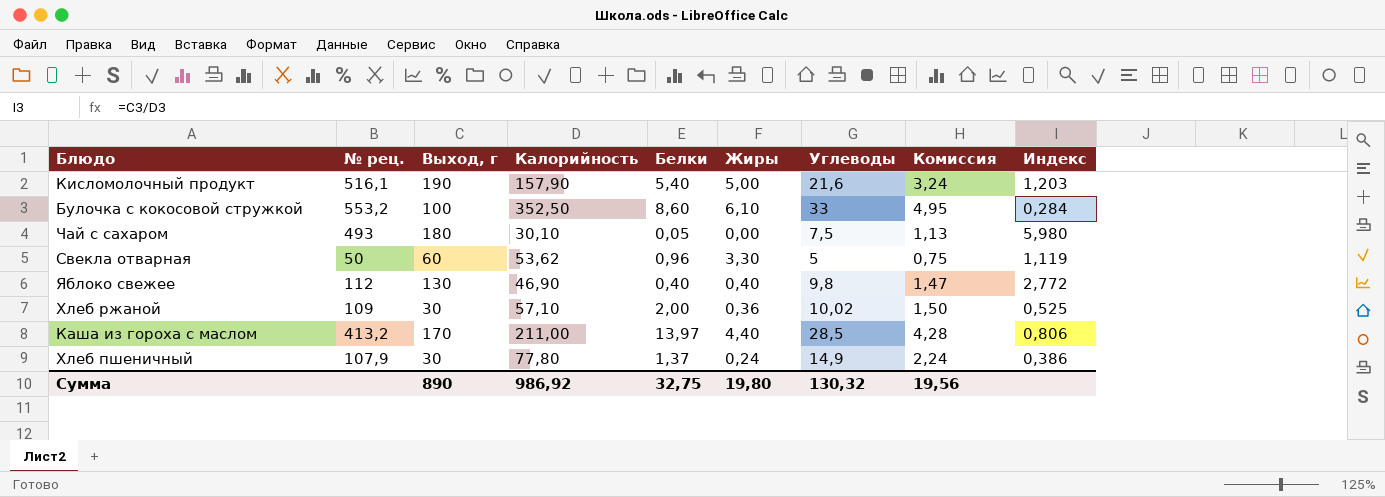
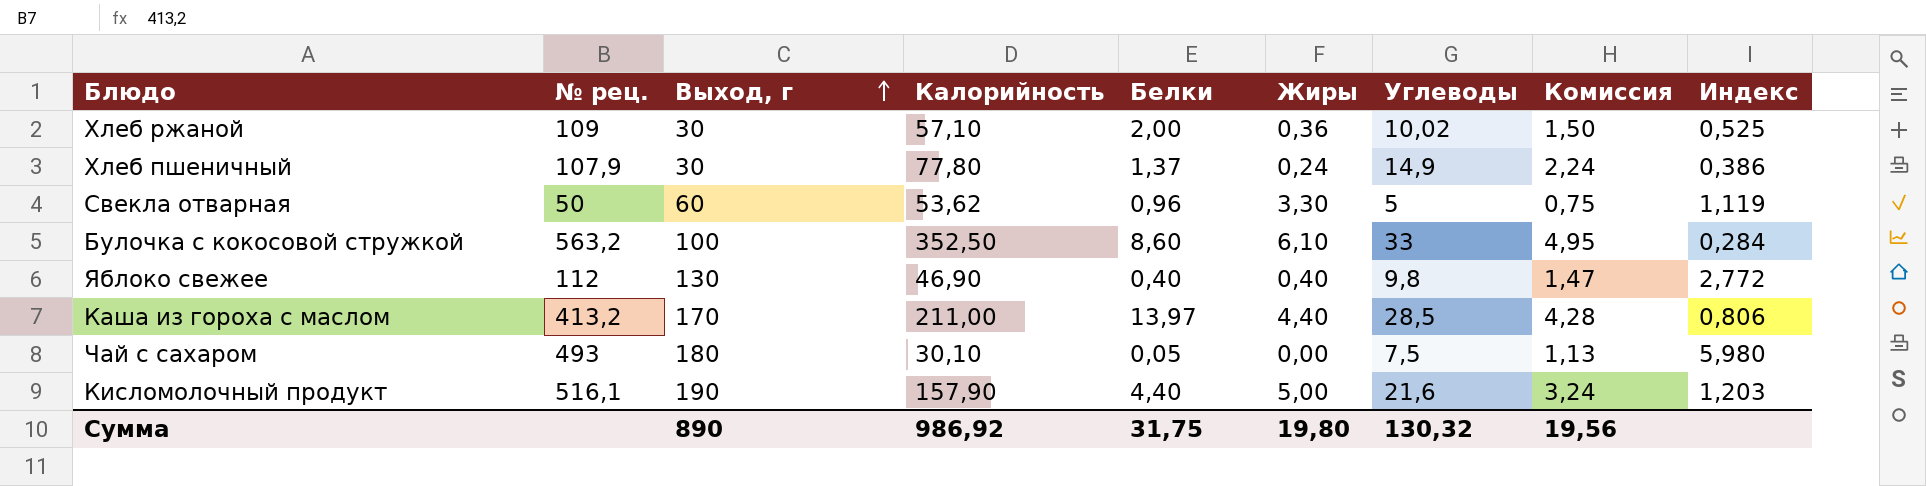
row order: none -> Выход, г ascending
Булочка с кокосовой стружкой | № рец.: 553,2 -> 563,2
Кисломолочный продукт | Белки: 5,40 -> 4,40
Сумма | Белки: 32,75 -> 31,75

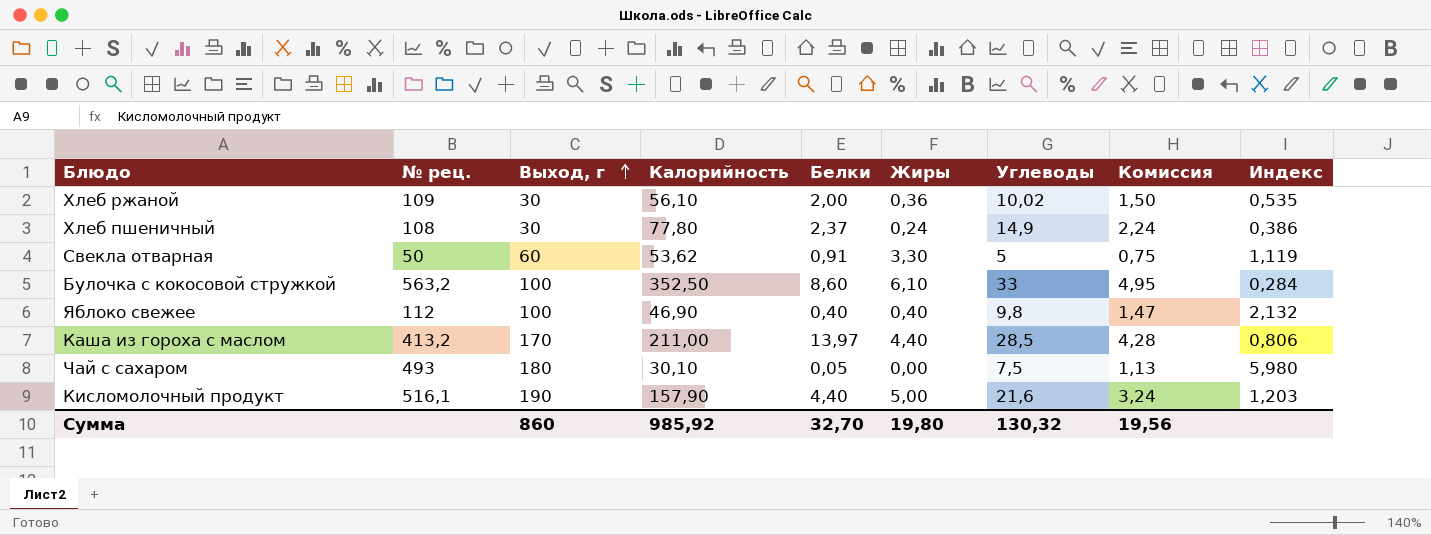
Хлеб ржаной | Калорийность: 57,10 -> 56,10
Хлеб ржаной | Индекс: 0,525 -> 0,535
Хлеб пшеничный | № рец.: 107,9 -> 108
Хлеб пшеничный | Белки: 1,37 -> 2,37
Свекла отварная | Белки: 0,96 -> 0,91
Яблоко свежее | Выход, г: 130 -> 100
Яблоко свежее | Индекс: 2,772 -> 2,132
Сумма | Выход, г: 890 -> 860
Сумма | Калорийность: 986,92 -> 985,92
Сумма | Белки: 31,75 -> 32,70

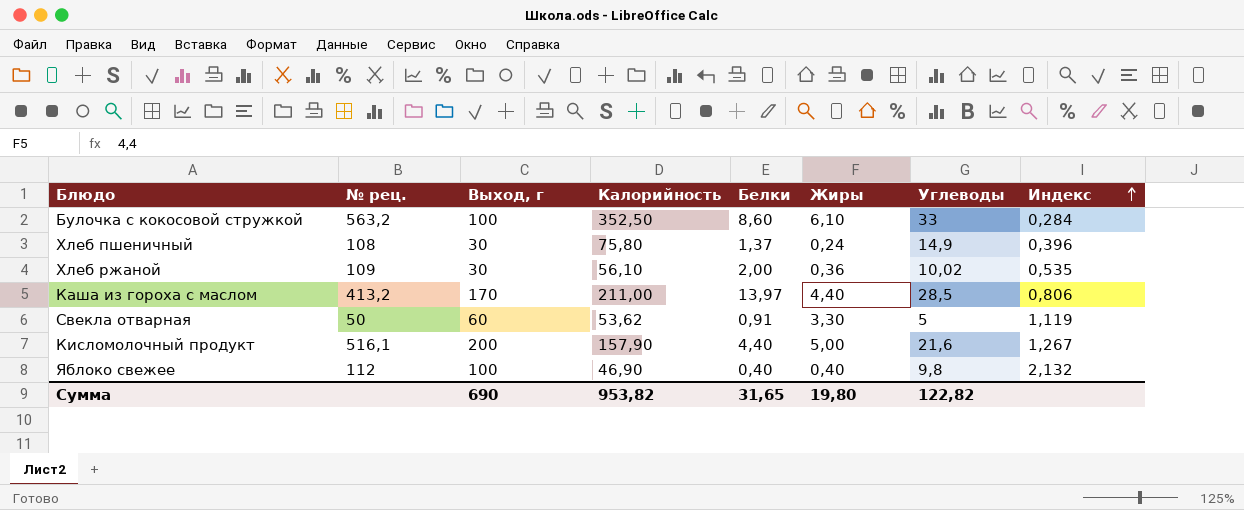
row order: Выход, г ascending -> Индекс ascending
column Комиссия | formula: [Углеводы] * 0,15 -> none
row Чай с сахаром: 493 | 180 | 30,10 | 0,05 | 0,00 | 7,5 | 1,13 | 5,980 -> none
Хлеб пшеничный | Калорийность: 77,80 -> 75,80
Хлеб пшеничный | Белки: 2,37 -> 1,37
Хлеб пшеничный | Индекс: 0,386 -> 0,396
Кисломолочный продукт | Выход, г: 190 -> 200
Кисломолочный продукт | Индекс: 1,203 -> 1,267
Сумма | Выход, г: 860 -> 690
Сумма | Калорийность: 985,92 -> 953,82
Сумма | Белки: 32,70 -> 31,65
Сумма | Углеводы: 130,32 -> 122,82

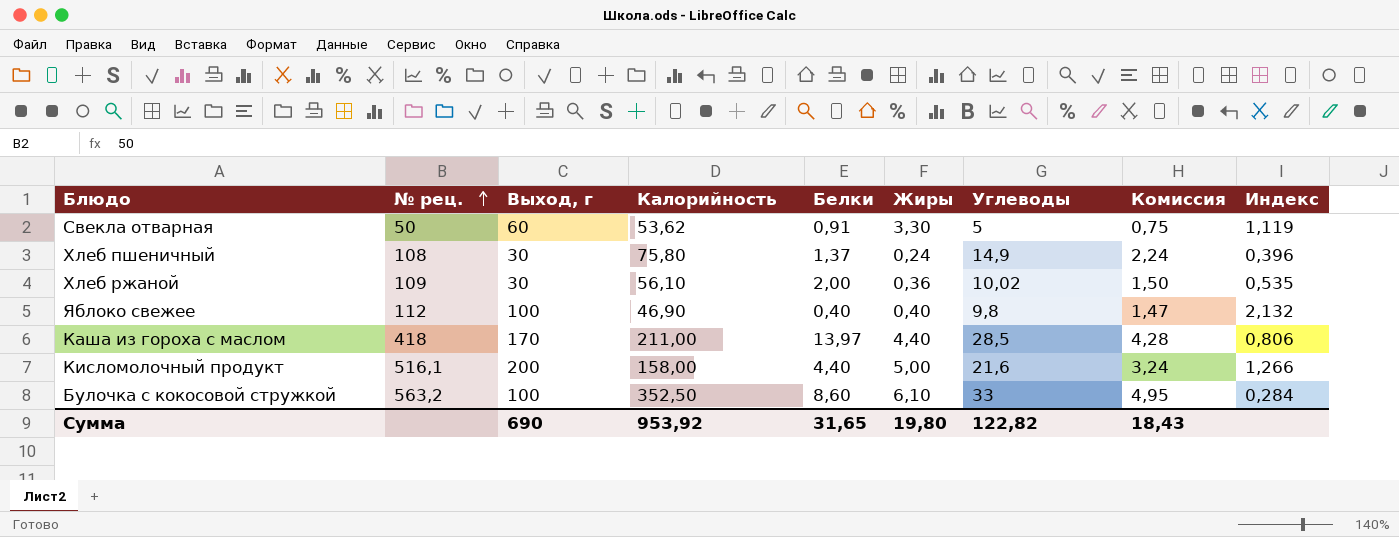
row order: Индекс ascending -> № рец. ascending
column Комиссия | formula: none -> [Углеводы] * 0,15
Каша из гороха с маслом | № рец.: 413,2 -> 418
Кисломолочный продукт | Калорийность: 157,90 -> 158,00
Кисломолочный продукт | Индекс: 1,267 -> 1,266
Сумма | Калорийность: 953,82 -> 953,92

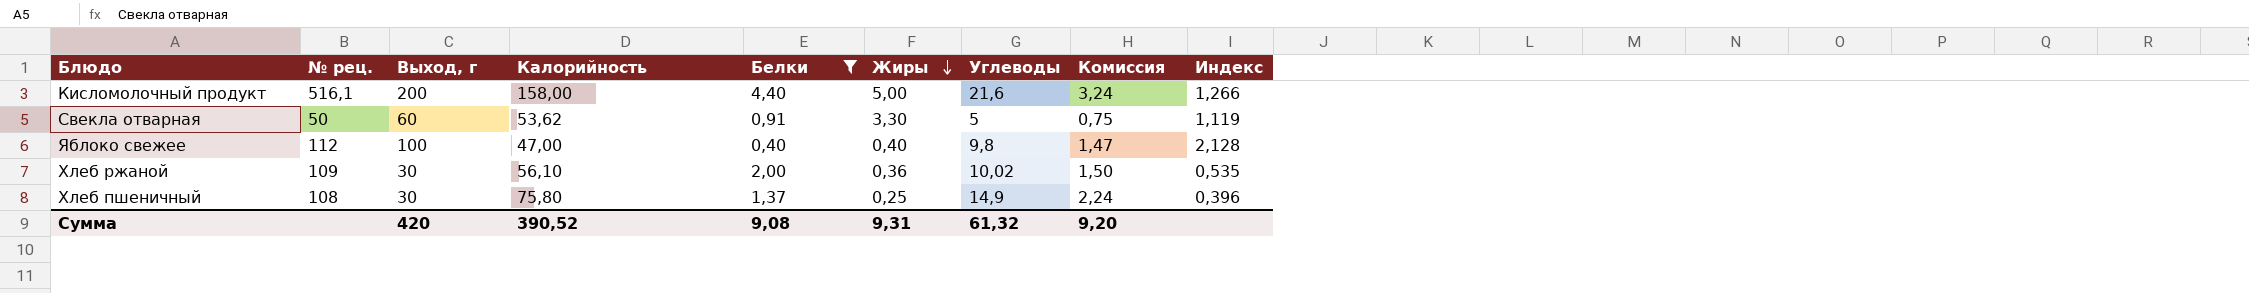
filter: none -> Белки <= 4,40
row order: № рец. ascending -> Жиры descending
Яблоко свежее | Калорийность: 46,90 -> 47,00
Яблоко свежее | Индекс: 2,132 -> 2,128
Хлеб пшеничный | Жиры: 0,24 -> 0,25
Сумма | Выход, г: 690 -> 420
Сумма | Калорийность: 953,92 -> 390,52
Сумма | Белки: 31,65 -> 9,08
Сумма | Жиры: 19,80 -> 9,31
Сумма | Углеводы: 122,82 -> 61,32
Сумма | Комиссия: 18,43 -> 9,20

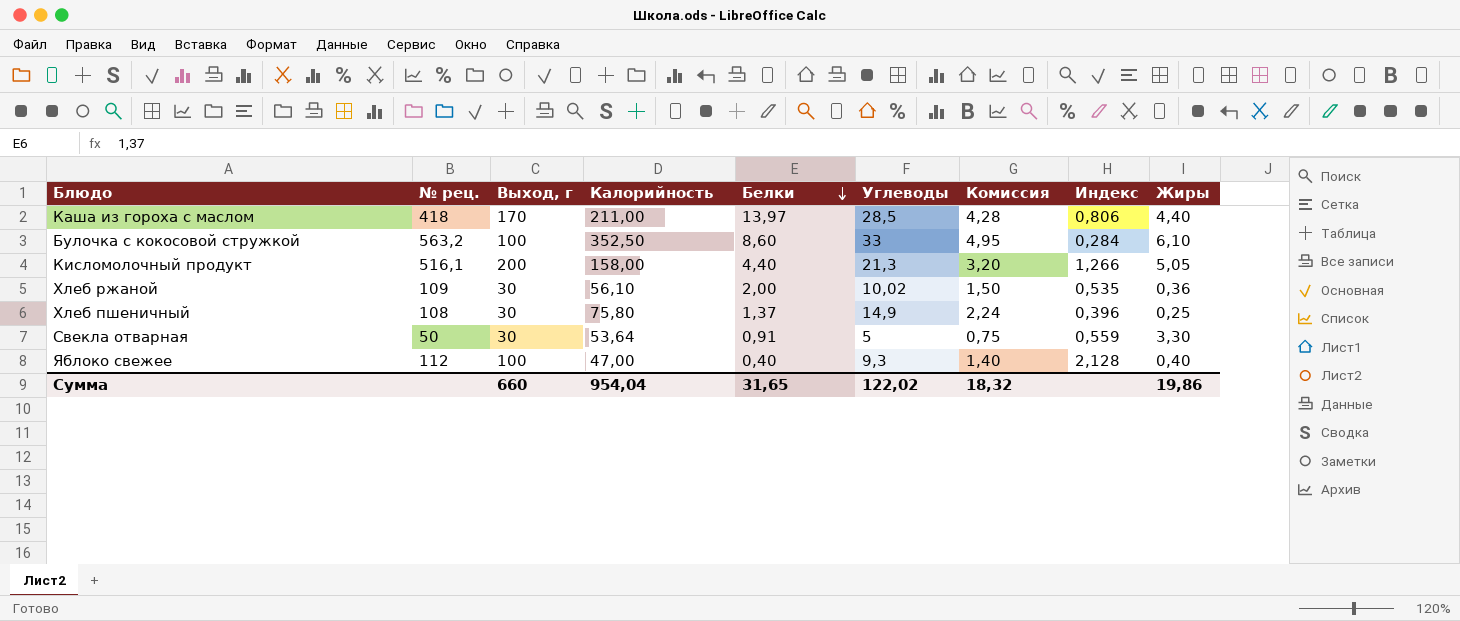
filter: Белки <= 4,40 -> none
row order: Жиры descending -> Белки descending
column Жиры | position: 6 -> 9
Кисломолочный продукт | Углеводы: 21,6 -> 21,3
Кисломолочный продукт | Комиссия: 3,24 -> 3,20
Кисломолочный продукт | Жиры: 5,00 -> 5,05
Свекла отварная | Выход, г: 60 -> 30
Свекла отварная | Калорийность: 53,62 -> 53,64
Свекла отварная | Индекс: 1,119 -> 0,559
Яблоко свежее | Углеводы: 9,8 -> 9,3
Яблоко свежее | Комиссия: 1,47 -> 1,40
Сумма | Выход, г: 420 -> 660
Сумма | Калорийность: 390,52 -> 954,04
Сумма | Белки: 9,08 -> 31,65
Сумма | Углеводы: 61,32 -> 122,02
Сумма | Комиссия: 9,20 -> 18,32
Сумма | Жиры: 9,31 -> 19,86

